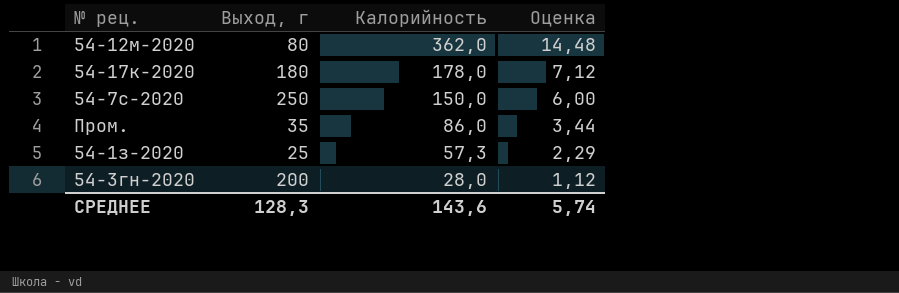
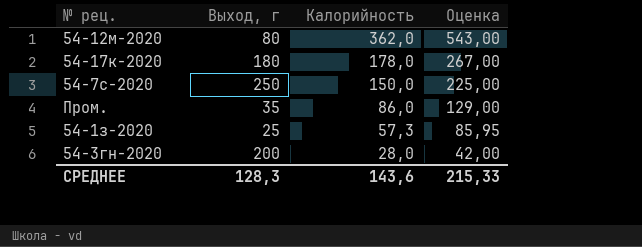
column Оценка | formula: [Калорийность] * 0,04 -> [Калорийность] * 1,5
СРЕДНЕЕ | Оценка: 5,74 -> 215,33

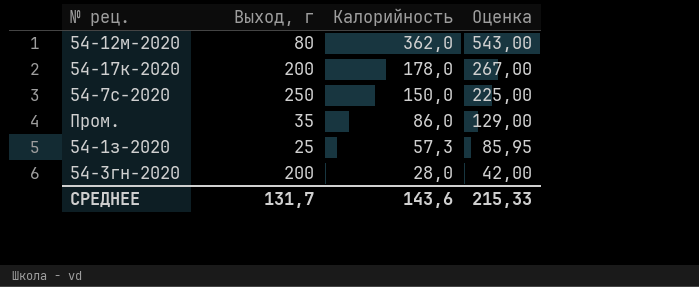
54-17к-2020 | Выход, г: 180 -> 200
СРЕДНЕЕ | Выход, г: 128,3 -> 131,7

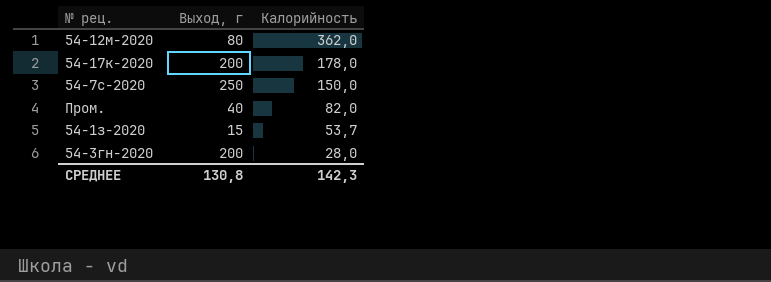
column Оценка | formula: [Калорийность] * 1,5 -> none
Пром. | Выход, г: 35 -> 40
Пром. | Калорийность: 86,0 -> 82,0
54-1з-2020 | Выход, г: 25 -> 15
54-1з-2020 | Калорийность: 57,3 -> 53,7
СРЕДНЕЕ | Выход, г: 131,7 -> 130,8
СРЕДНЕЕ | Калорийность: 143,6 -> 142,3

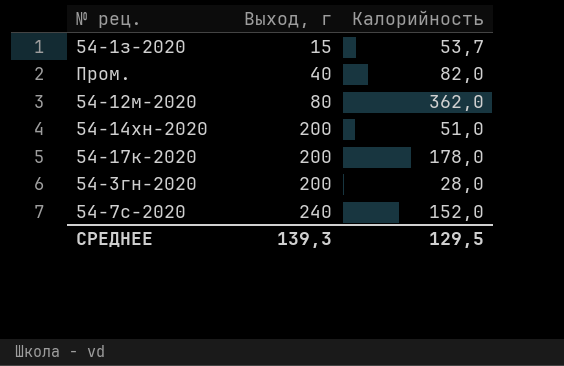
row order: Калорийность descending -> Выход, г ascending
row 54-14хн-2020: none -> 200 | 51,0
54-7с-2020 | Выход, г: 250 -> 240
54-7с-2020 | Калорийность: 150,0 -> 152,0
СРЕДНЕЕ | Выход, г: 130,8 -> 139,3
СРЕДНЕЕ | Калорийность: 142,3 -> 129,5

